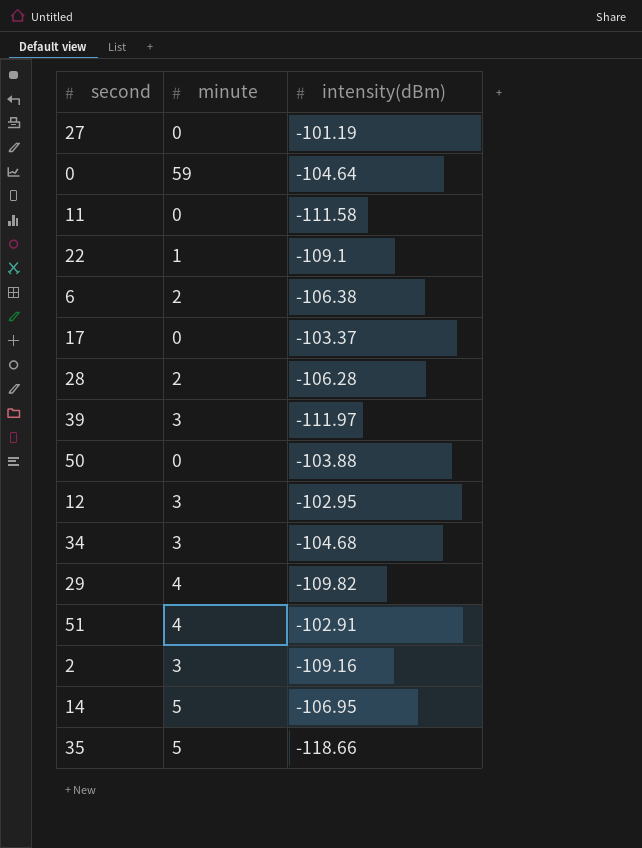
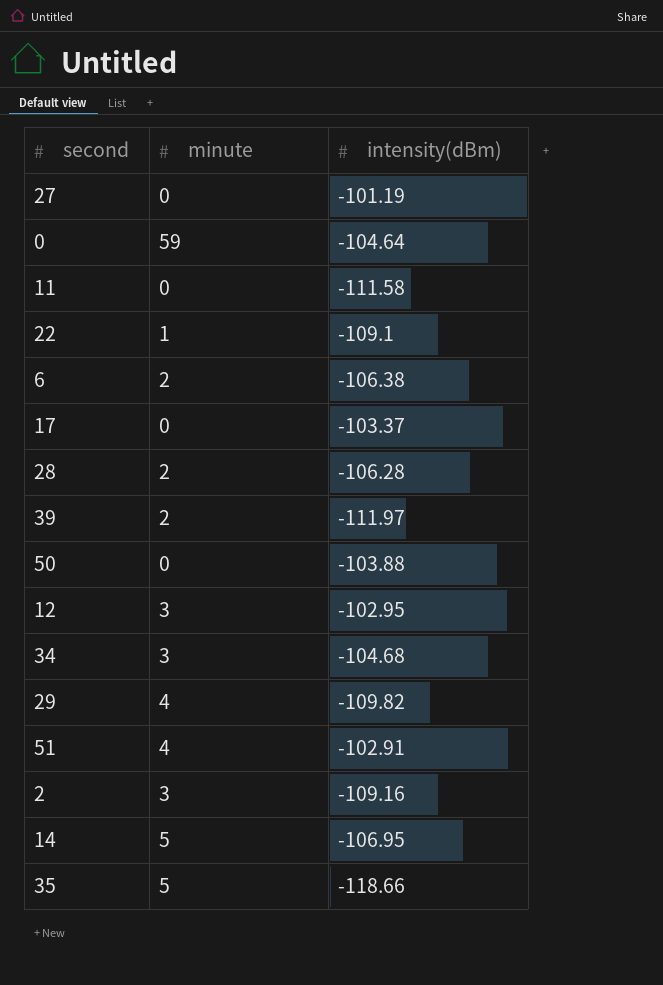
39 | minute: 3 -> 2

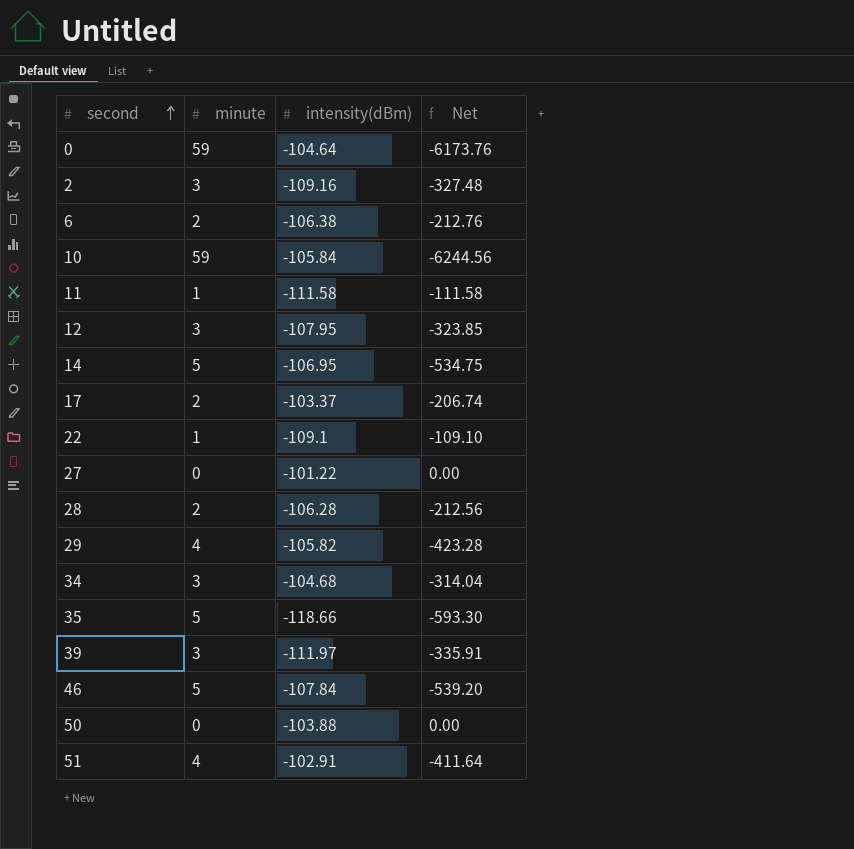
row order: none -> second ascending
column Net | formula: none -> [minute] * [intensity(dBm)]
row 10: none -> 59 | -105.84 | -6244.56
11 | minute: 0 -> 1
12 | intensity(dBm): -102.95 -> -107.95
17 | minute: 0 -> 2
27 | intensity(dBm): -101.19 -> -101.22
29 | intensity(dBm): -109.82 -> -105.82
39 | minute: 2 -> 3
row 46: none -> 5 | -107.84 | -539.20

